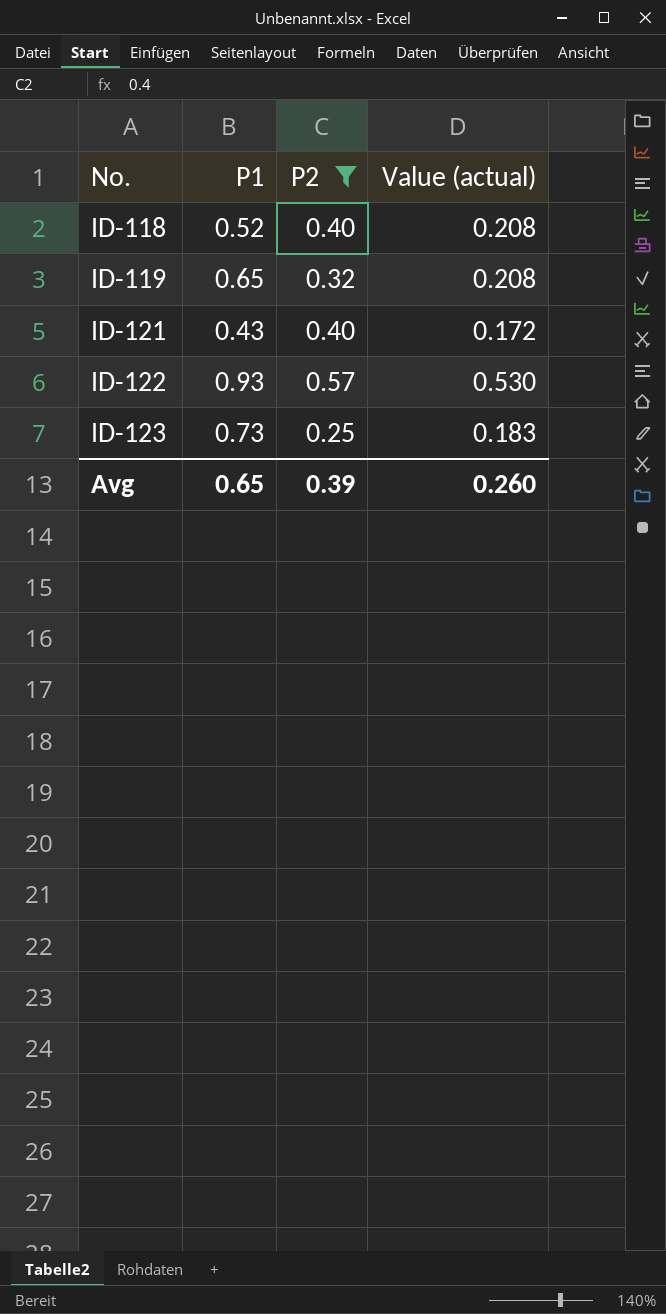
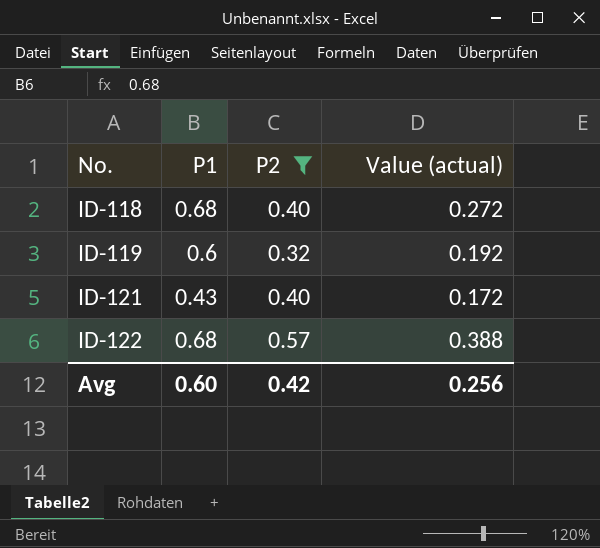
row ID-123: 0.73 | 0.25 | 0.183 -> none
ID-118 | P1: 0.52 -> 0.68
ID-118 | Value (actual): 0.208 -> 0.272
ID-119 | P1: 0.65 -> 0.6
ID-119 | Value (actual): 0.208 -> 0.192
ID-122 | P1: 0.93 -> 0.68
ID-122 | Value (actual): 0.530 -> 0.388
Avg | P1: 0.65 -> 0.60
Avg | P2: 0.39 -> 0.42
Avg | Value (actual): 0.260 -> 0.256

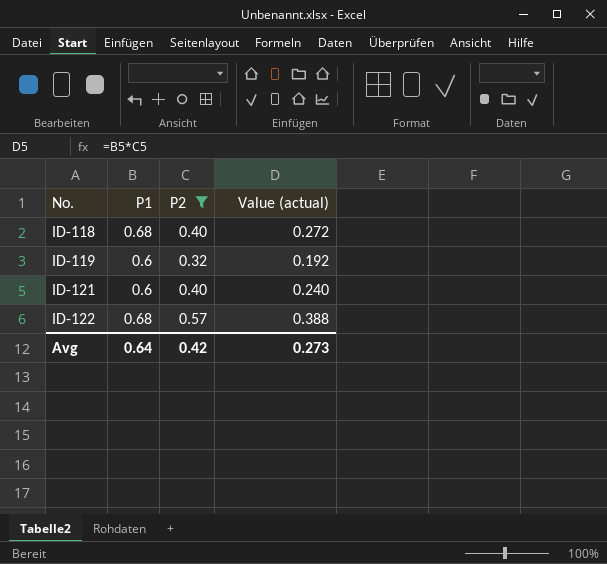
ID-121 | P1: 0.43 -> 0.6
ID-121 | Value (actual): 0.172 -> 0.240
Avg | P1: 0.60 -> 0.64
Avg | Value (actual): 0.256 -> 0.273

